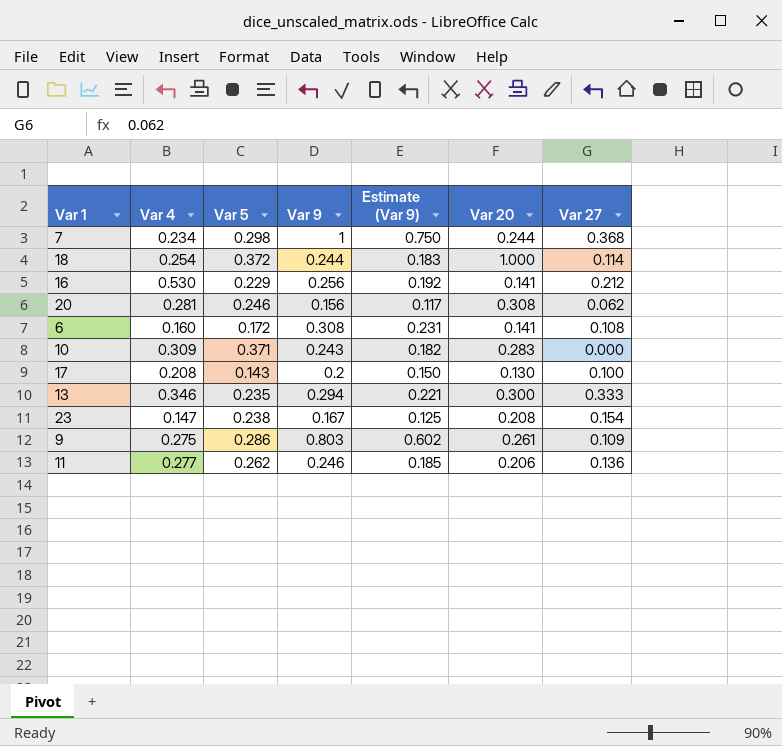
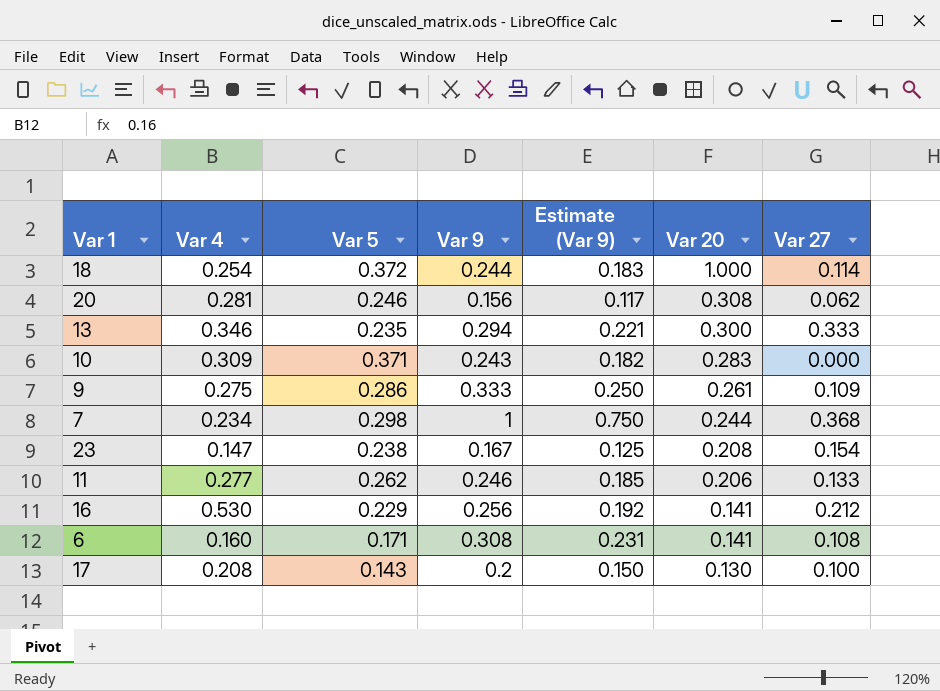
row order: none -> Var 20 descending
9 | Var 9: 0.803 -> 0.333
9 | Estimate (Var 9): 0.602 -> 0.250
11 | Var 27: 0.136 -> 0.133
6 | Var 5: 0.172 -> 0.171

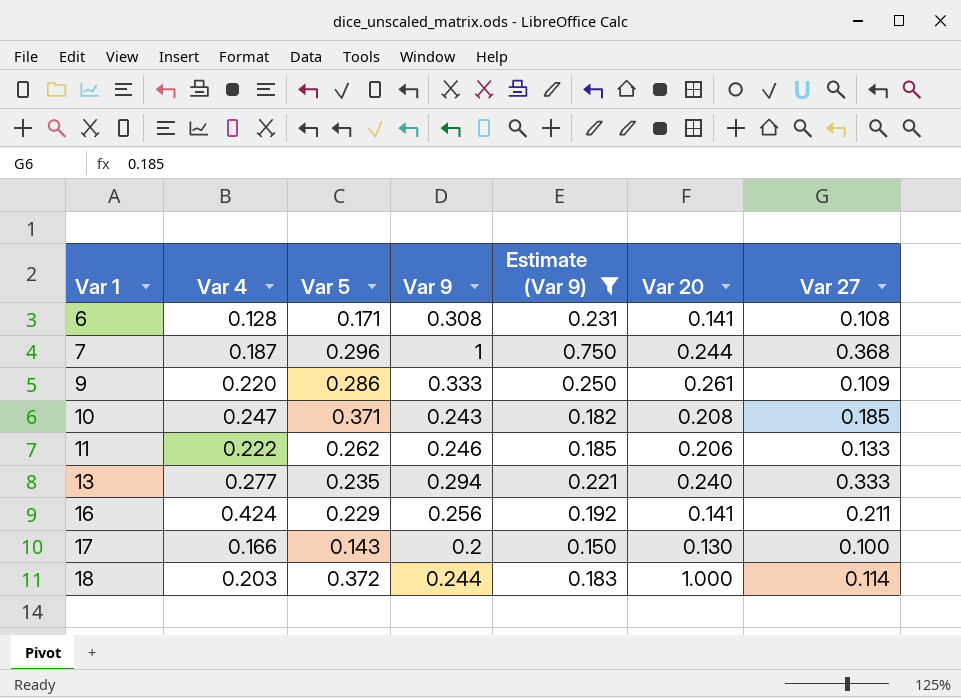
filter: none -> Estimate (Var 9) >= 0.150
row order: Var 20 descending -> Var 1 ascending
6 | Var 4: 0.160 -> 0.128
7 | Var 4: 0.234 -> 0.187
7 | Var 5: 0.298 -> 0.296
9 | Var 4: 0.275 -> 0.220
10 | Var 4: 0.309 -> 0.247
10 | Var 20: 0.283 -> 0.208
10 | Var 27: 0.000 -> 0.185
11 | Var 4: 0.277 -> 0.222
13 | Var 4: 0.346 -> 0.277
13 | Var 20: 0.300 -> 0.240
16 | Var 4: 0.530 -> 0.424
16 | Var 27: 0.212 -> 0.211
17 | Var 4: 0.208 -> 0.166
18 | Var 4: 0.254 -> 0.203

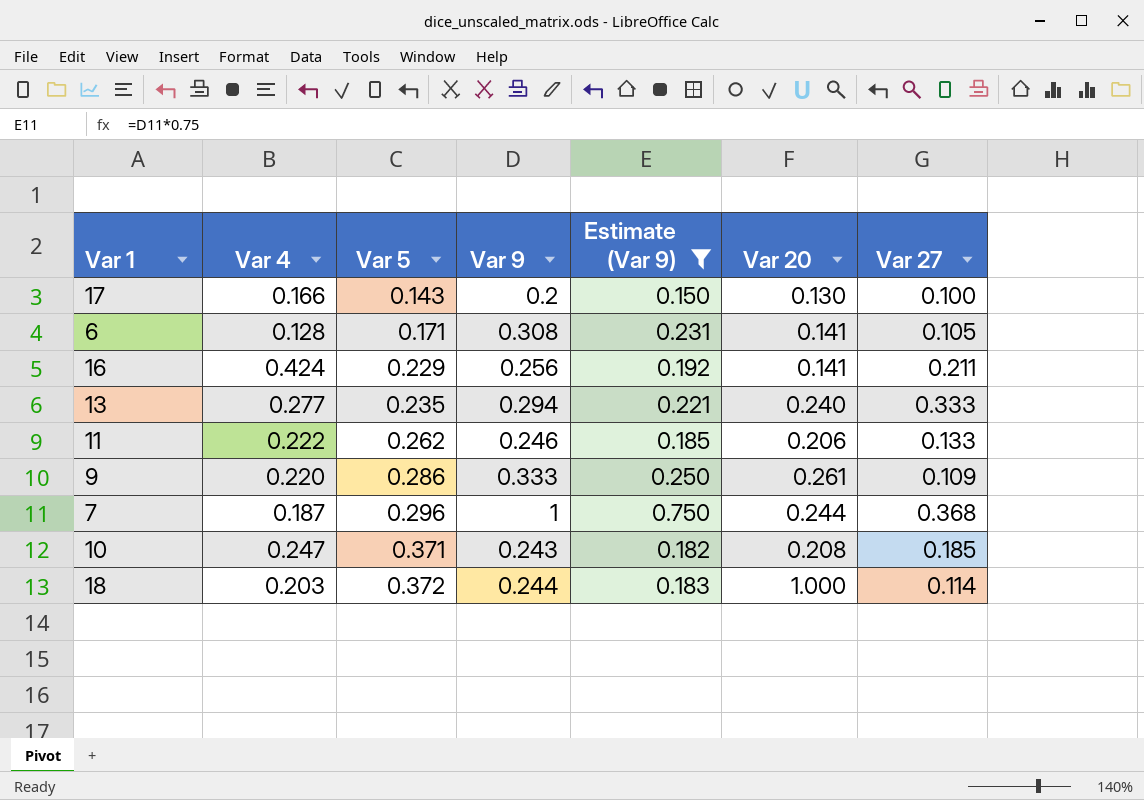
row order: Var 1 ascending -> Var 5 ascending
6 | Var 27: 0.108 -> 0.105

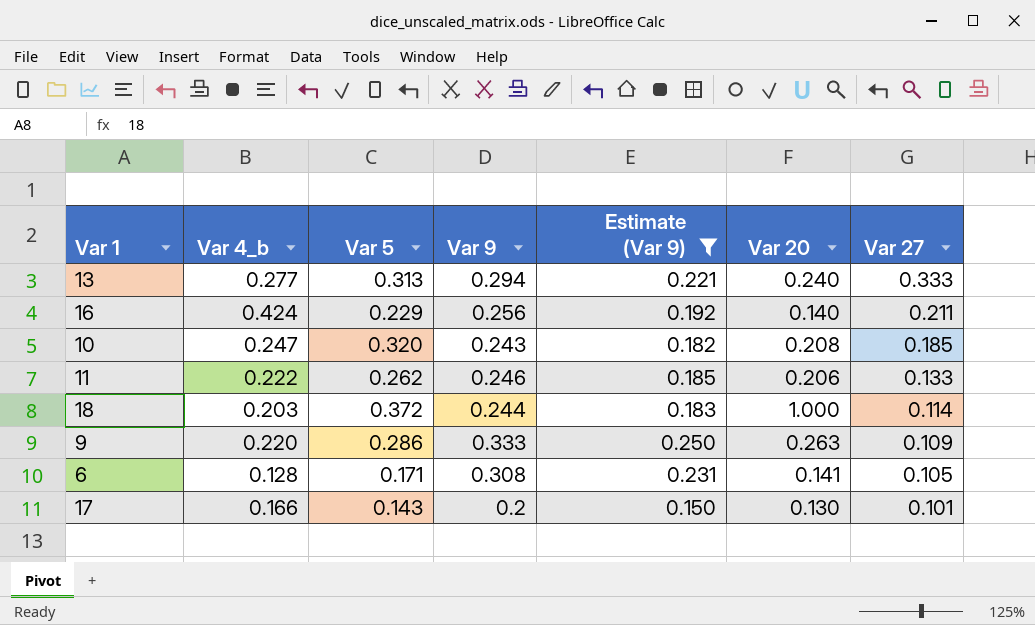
row order: Var 5 ascending -> Var 27 descending
column name: Var 4 -> Var 4_b
row 7: 0.187 | 0.296 | 1 | 0.750 | 0.244 | 0.368 -> none
13 | Var 5: 0.235 -> 0.313
16 | Var 20: 0.141 -> 0.140
10 | Var 5: 0.371 -> 0.320
9 | Var 20: 0.261 -> 0.263
17 | Var 27: 0.100 -> 0.101

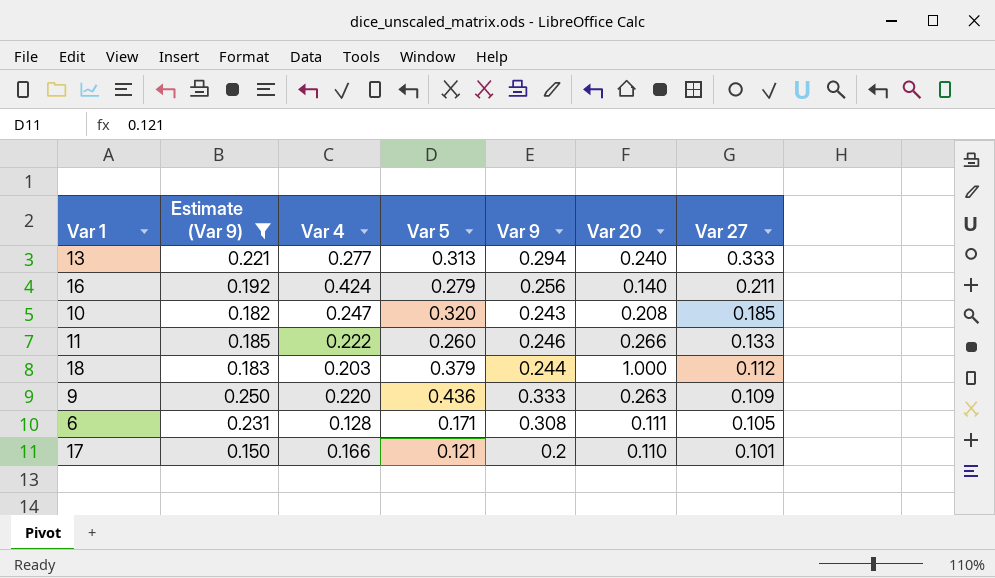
column Estimate (Var 9) | position: 5 -> 2
column name: Var 4_b -> Var 4
16 | Var 5: 0.229 -> 0.279
11 | Var 5: 0.262 -> 0.260
11 | Var 20: 0.206 -> 0.266
18 | Var 5: 0.372 -> 0.379
18 | Var 27: 0.114 -> 0.112
9 | Var 5: 0.286 -> 0.436
6 | Var 20: 0.141 -> 0.111
17 | Var 5: 0.143 -> 0.121
17 | Var 20: 0.130 -> 0.110

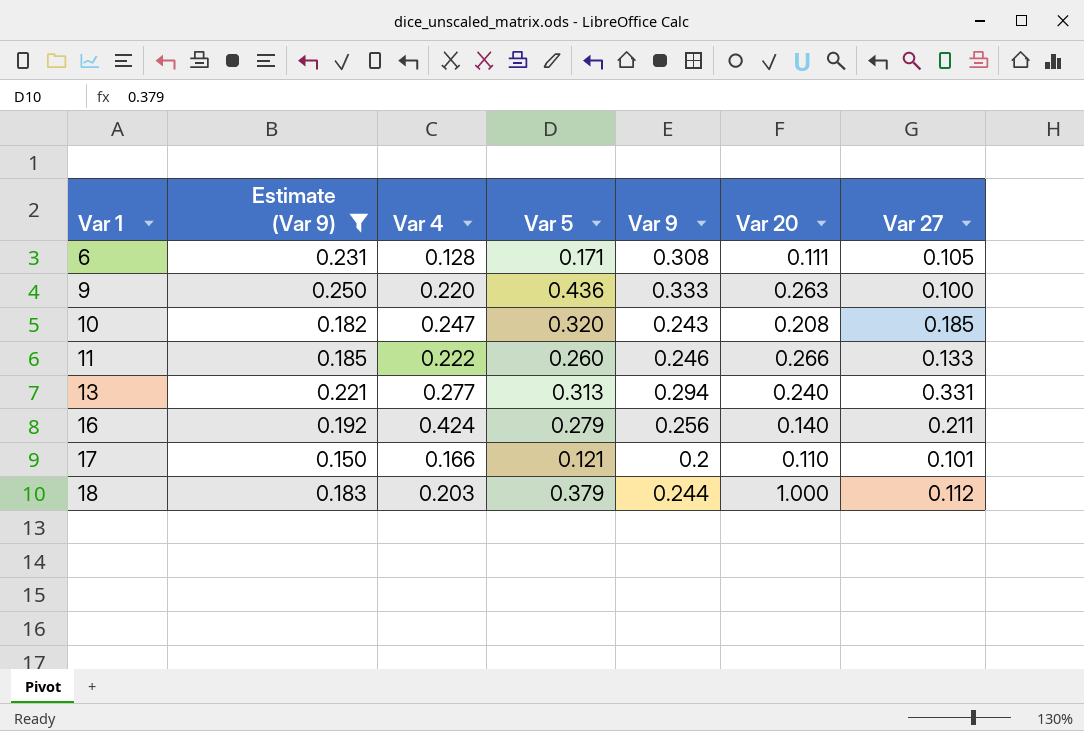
row order: Var 27 descending -> Var 1 ascending
9 | Var 27: 0.109 -> 0.100
13 | Var 27: 0.333 -> 0.331

